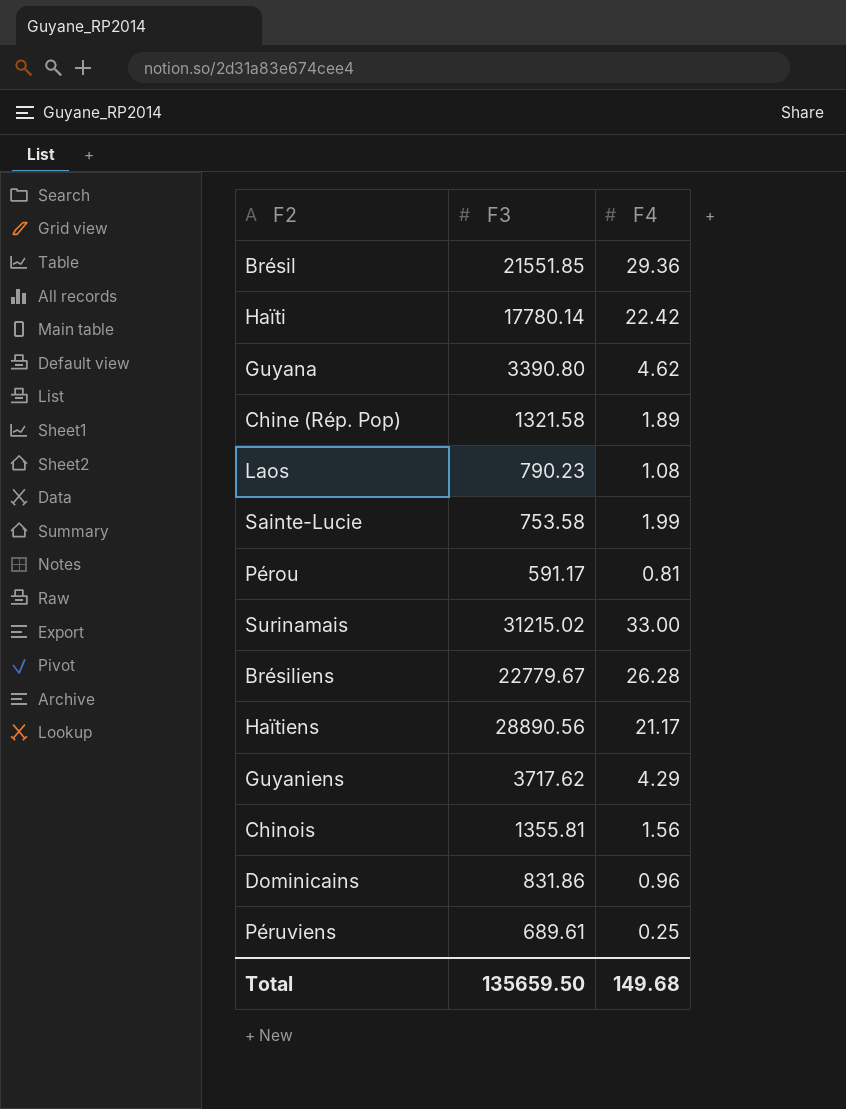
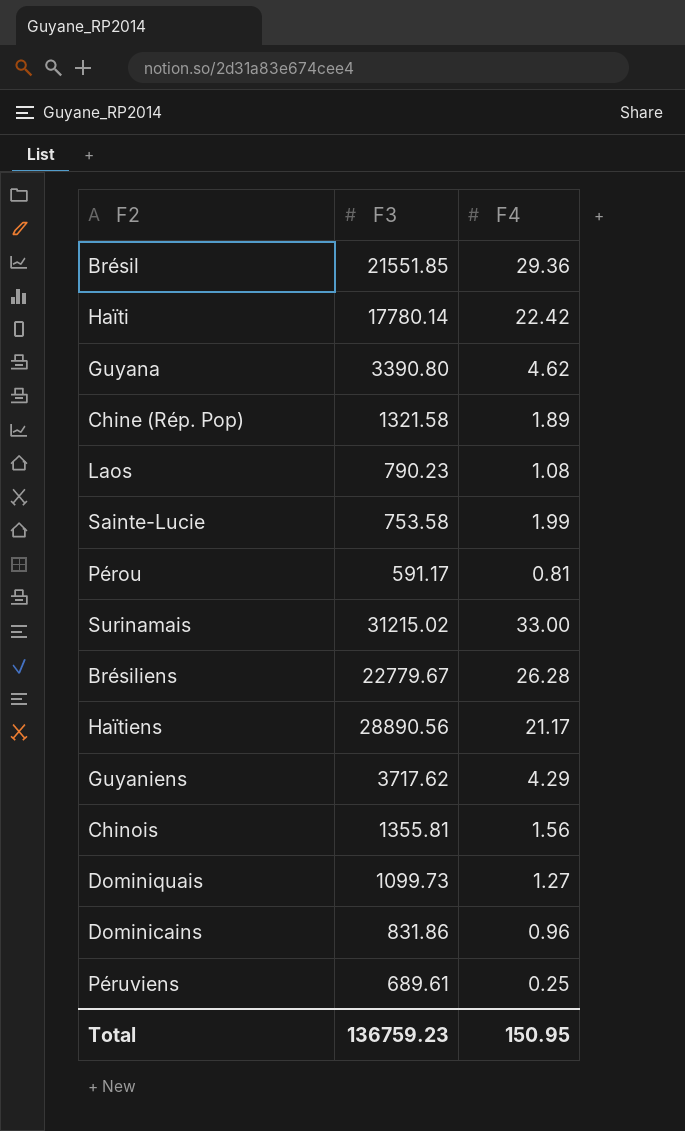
row Dominiquais: none -> 1099.73 | 1.27
Total | F3: 135659.50 -> 136759.23
Total | F4: 149.68 -> 150.95

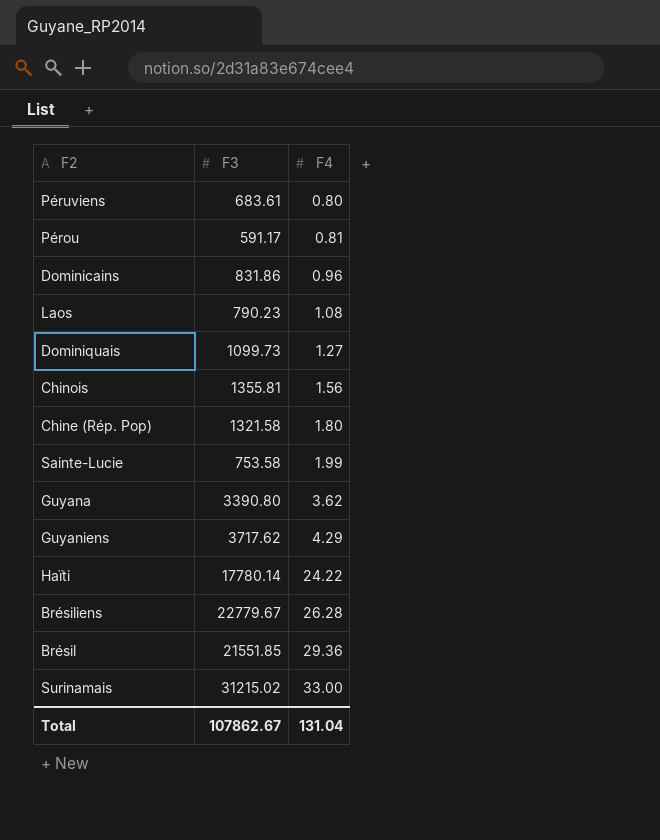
row order: none -> F4 ascending
row Haïtiens: 28890.56 | 21.17 -> none
Péruviens | F3: 689.61 -> 683.61
Péruviens | F4: 0.25 -> 0.80
Chine (Rép. Pop) | F4: 1.89 -> 1.80
Guyana | F4: 4.62 -> 3.62
Haïti | F4: 22.42 -> 24.22
Total | F3: 136759.23 -> 107862.67
Total | F4: 150.95 -> 131.04

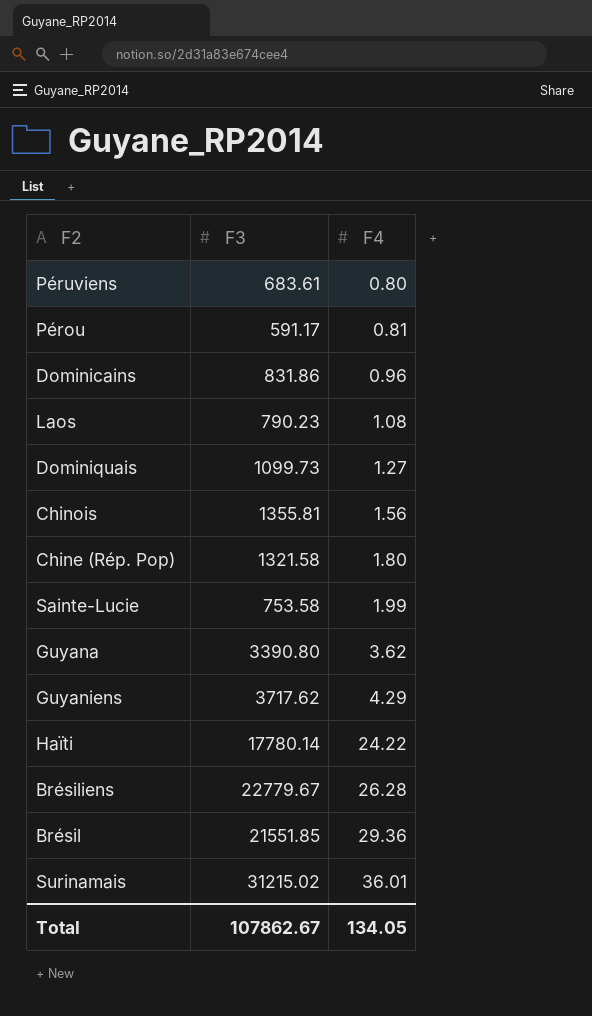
Surinamais | F4: 33.00 -> 36.01
Total | F4: 131.04 -> 134.05

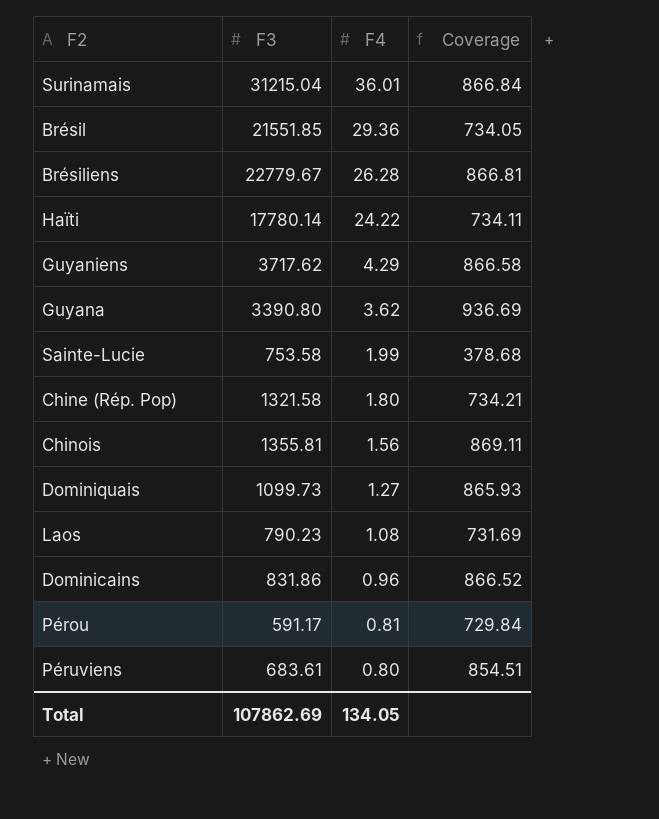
row order: F4 ascending -> F4 descending
column Coverage | formula: none -> [F3] / [F4]
Surinamais | F3: 31215.02 -> 31215.04
Total | F3: 107862.67 -> 107862.69

